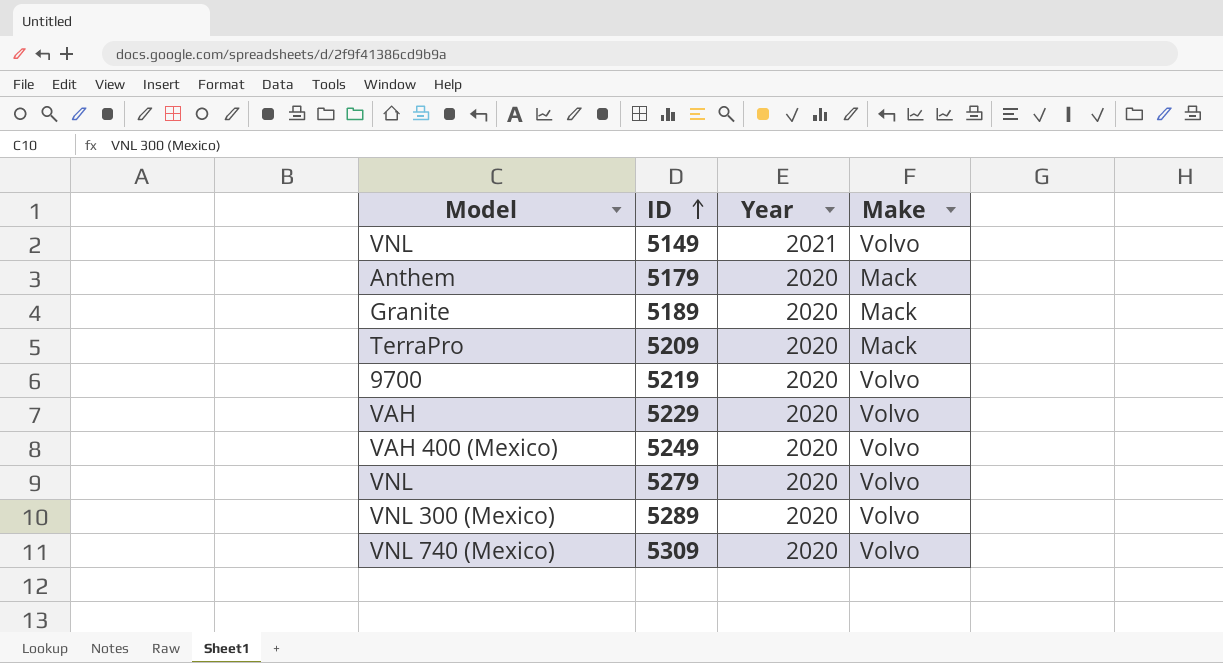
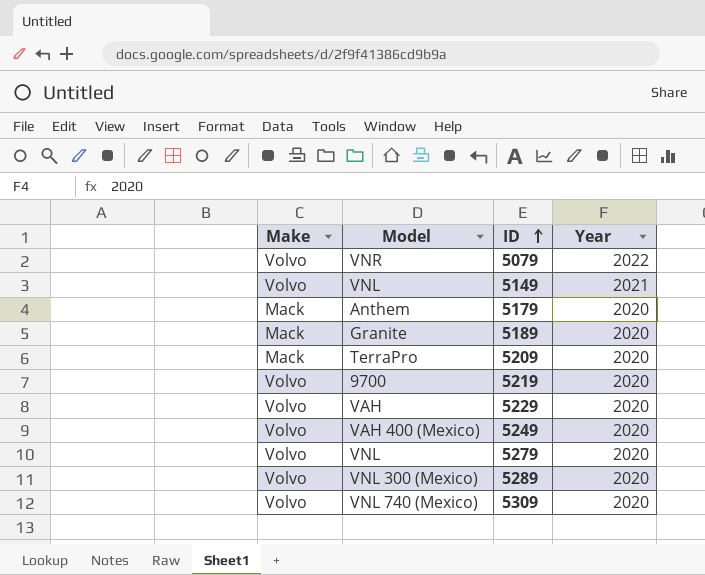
column Make | position: 4 -> 1
row 5079: none -> Volvo | VNR | 2022

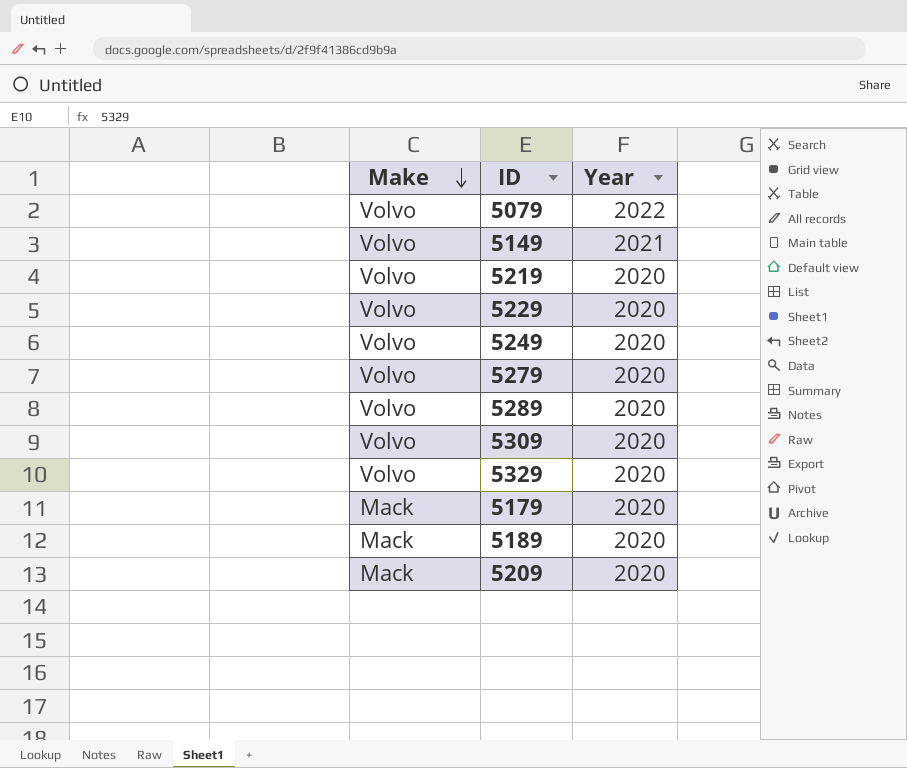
row order: ID ascending -> Make descending
column Model | position: 2 -> none
row 5329: none -> Volvo | 2020

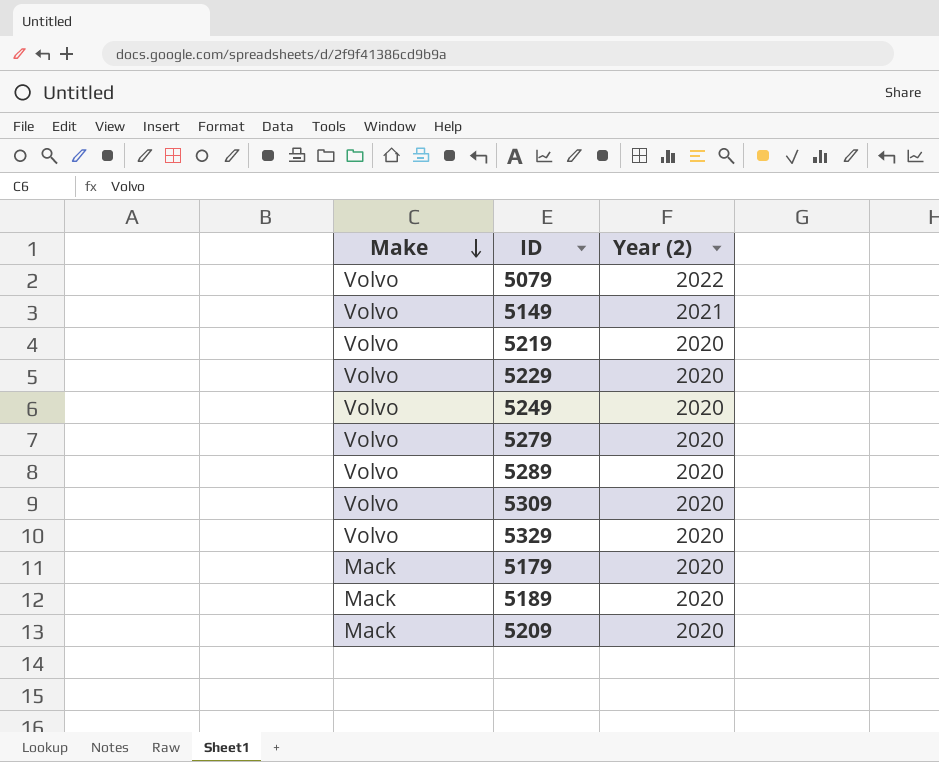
column name: Year -> Year (2)

